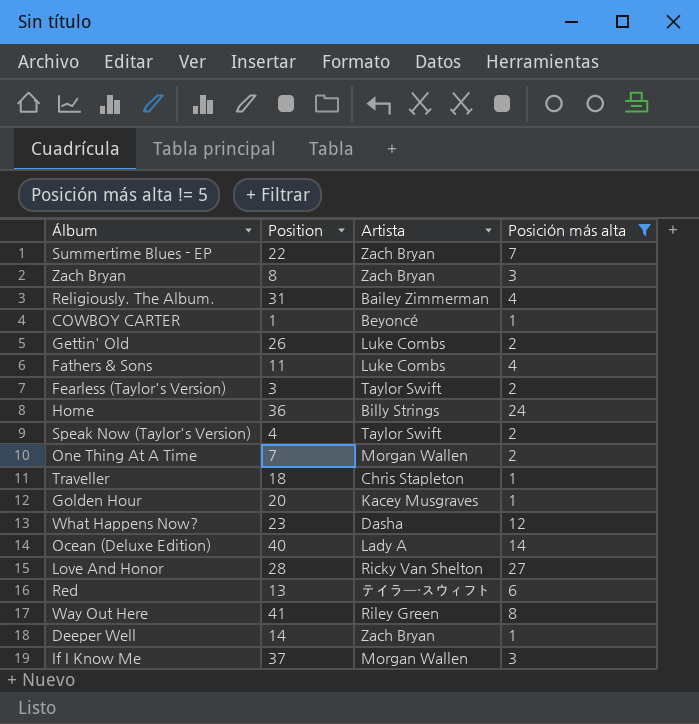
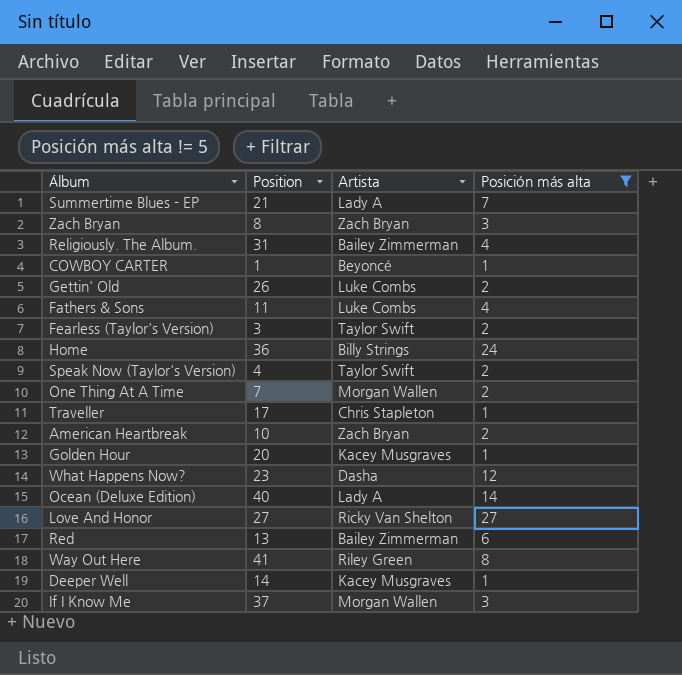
Summertime Blues - EP | Position: 22 -> 21
Summertime Blues - EP | Artista: Zach Bryan -> Lady A
Traveller | Position: 18 -> 17
row American Heartbreak: none -> 10 | Zach Bryan | 2
Love And Honor | Position: 28 -> 27
Red | Artista: テイラー・スウィフト -> Bailey Zimmerman
Deeper Well | Artista: Zach Bryan -> Kacey Musgraves

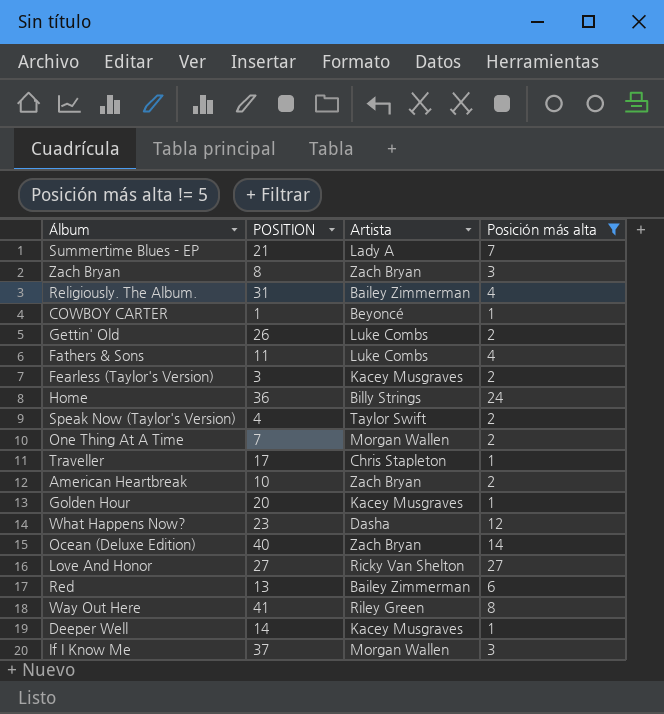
column name: Position -> POSITION
Fearless (Taylor's Version) | Artista: Taylor Swift -> Kacey Musgraves
Ocean (Deluxe Edition) | Artista: Lady A -> Zach Bryan

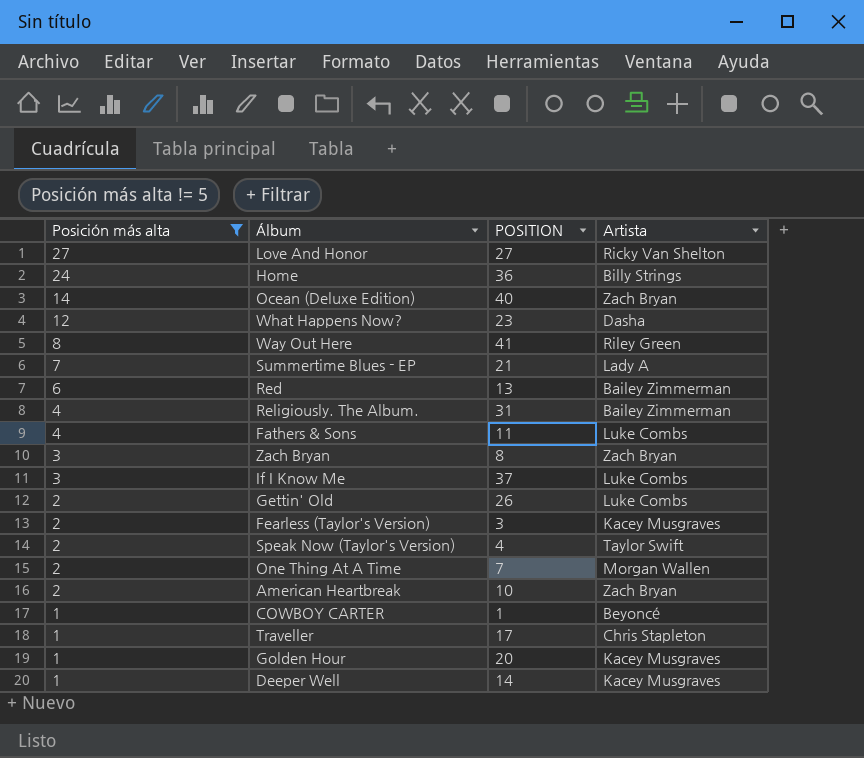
row order: none -> Posición más alta descending
column Posición más alta | position: 4 -> 1
If I Know Me | Artista: Morgan Wallen -> Luke Combs

